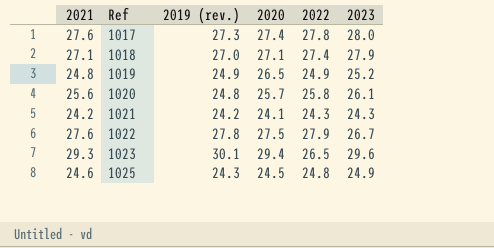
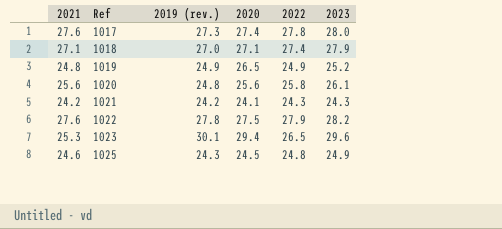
1020 | 2020: 25.7 -> 25.6
1022 | 2023: 26.7 -> 28.2
1023 | 2021: 29.3 -> 25.3

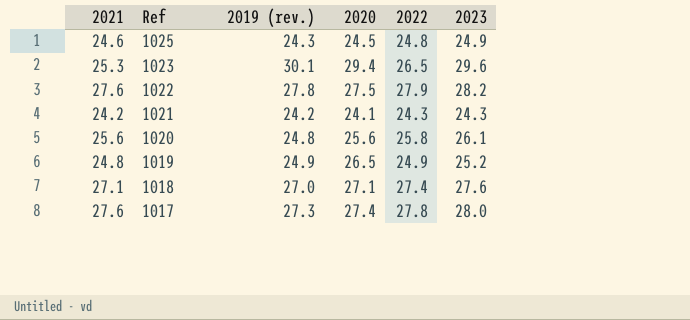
row order: Ref ascending -> Ref descending
1018 | 2023: 27.9 -> 27.6

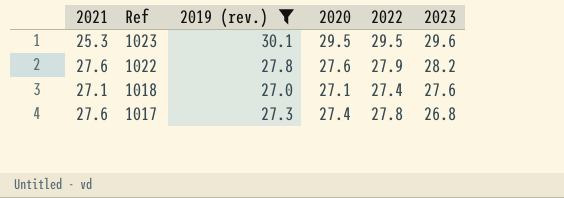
filter: none -> 2019 (rev.) >= 27.0
1023 | 2020: 29.4 -> 29.5
1023 | 2022: 26.5 -> 29.5
1022 | 2020: 27.5 -> 27.6
1017 | 2023: 28.0 -> 26.8

